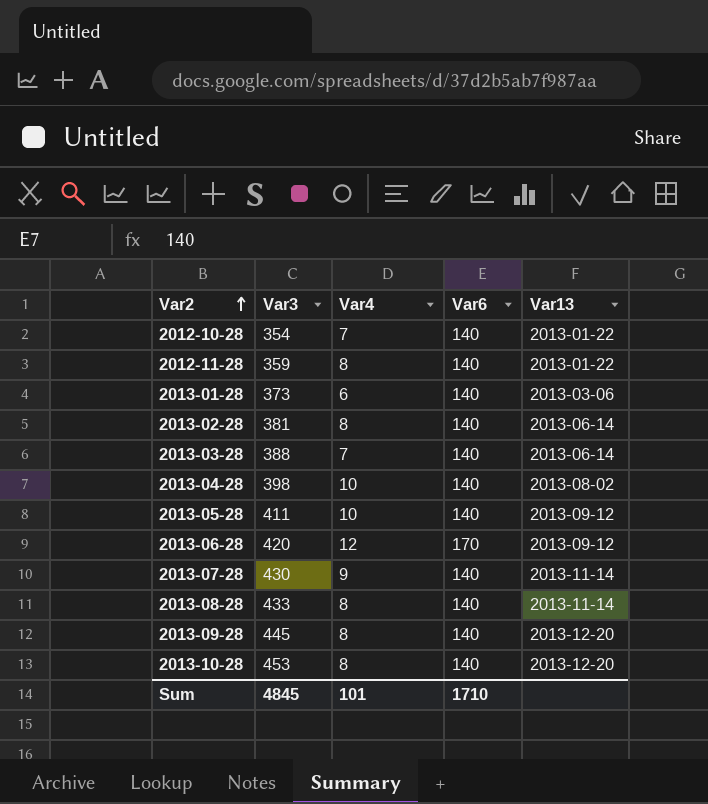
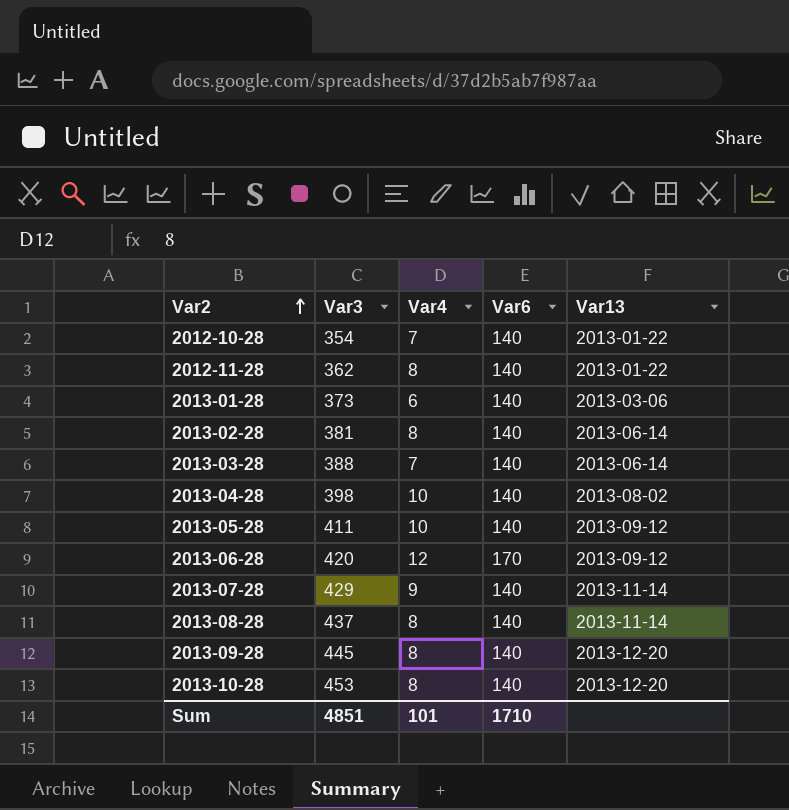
2012-11-28 | Var3: 359 -> 362
2013-07-28 | Var3: 430 -> 429
2013-08-28 | Var3: 433 -> 437
Sum | Var3: 4845 -> 4851

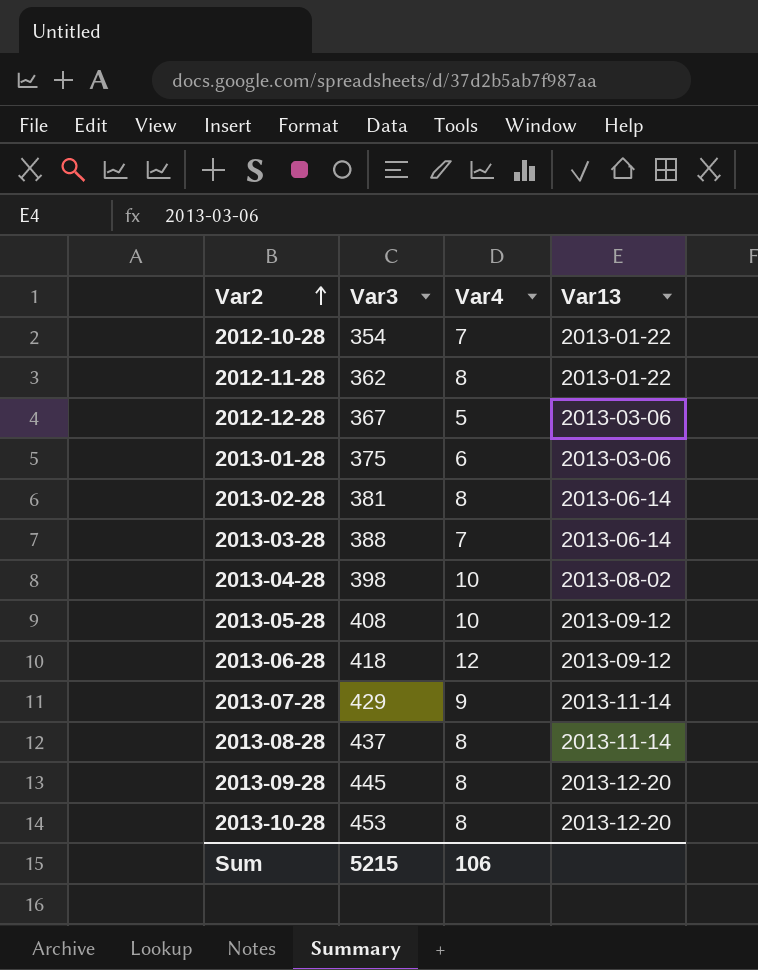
column Var6 | position: 4 -> none
row 2012-12-28: none -> 367 | 5 | 2013-03-06
2013-01-28 | Var3: 373 -> 375
2013-05-28 | Var3: 411 -> 408
2013-06-28 | Var3: 420 -> 418
Sum | Var3: 4851 -> 5215
Sum | Var4: 101 -> 106

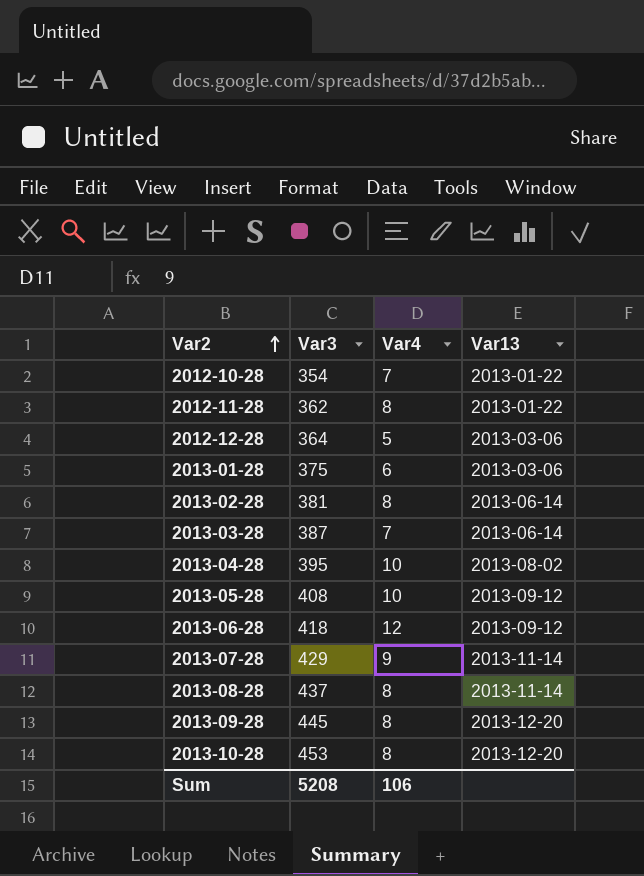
2012-12-28 | Var3: 367 -> 364
2013-03-28 | Var3: 388 -> 387
2013-04-28 | Var3: 398 -> 395
Sum | Var3: 5215 -> 5208

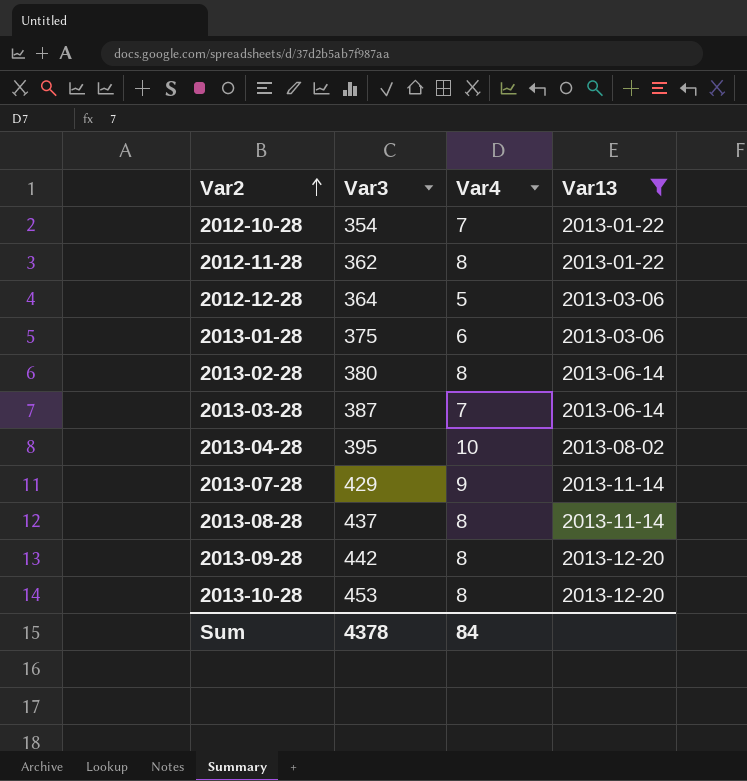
filter: none -> Var13 != 2013-09-12
2013-02-28 | Var3: 381 -> 380
2013-09-28 | Var3: 445 -> 442
Sum | Var3: 5208 -> 4378
Sum | Var4: 106 -> 84

